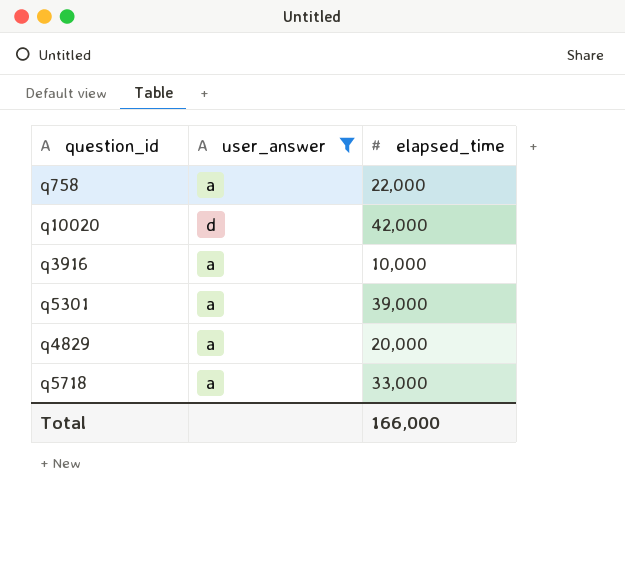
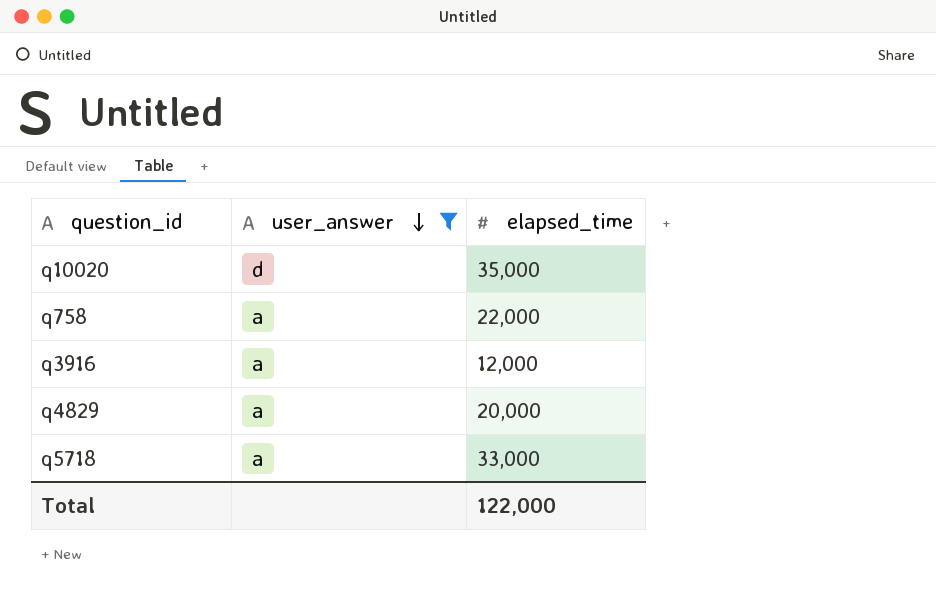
row order: none -> user_answer descending
row q5301: a | 39,000 -> none
q10020 | elapsed_time: 42,000 -> 35,000
q3916 | elapsed_time: 10,000 -> 12,000
Total | elapsed_time: 166,000 -> 122,000

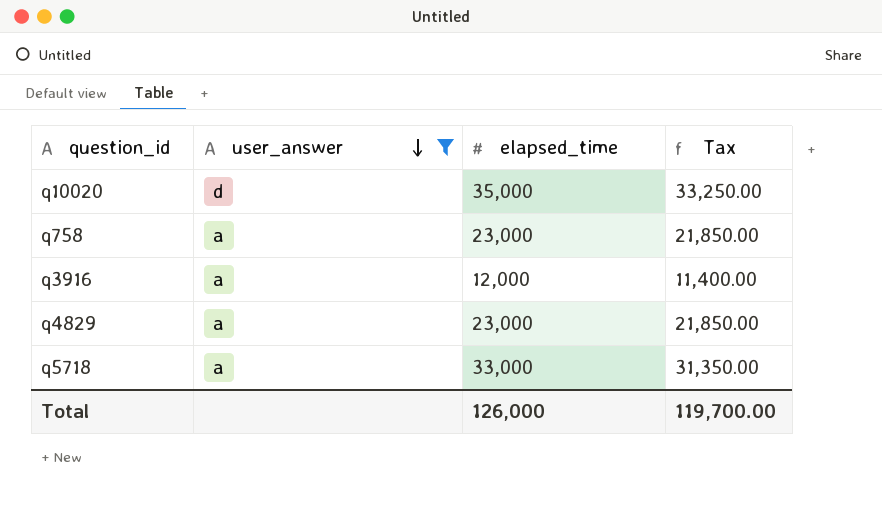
column Tax | formula: none -> [elapsed_time] * 0.95
q758 | elapsed_time: 22,000 -> 23,000
q4829 | elapsed_time: 20,000 -> 23,000
Total | elapsed_time: 122,000 -> 126,000

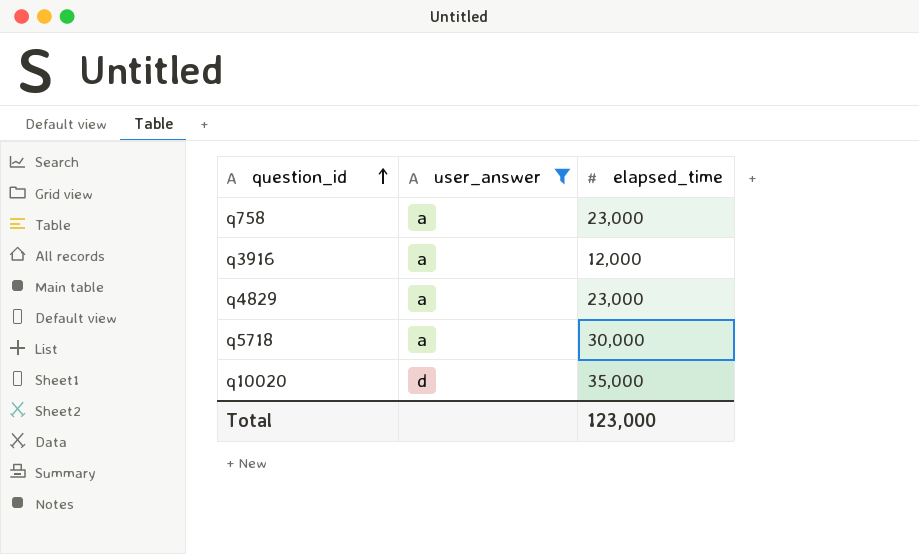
row order: user_answer descending -> question_id ascending
column Tax | formula: [elapsed_time] * 0.95 -> none
q5718 | elapsed_time: 33,000 -> 30,000
Total | elapsed_time: 126,000 -> 123,000

